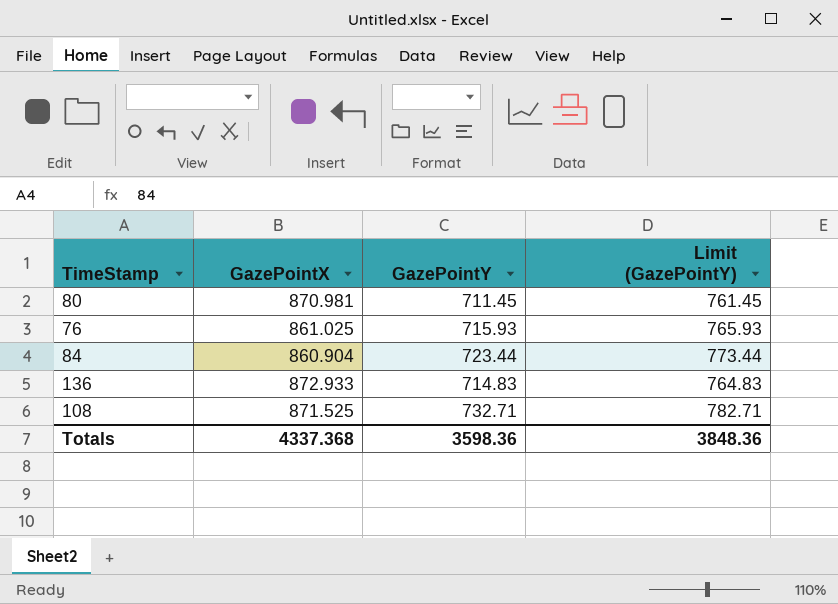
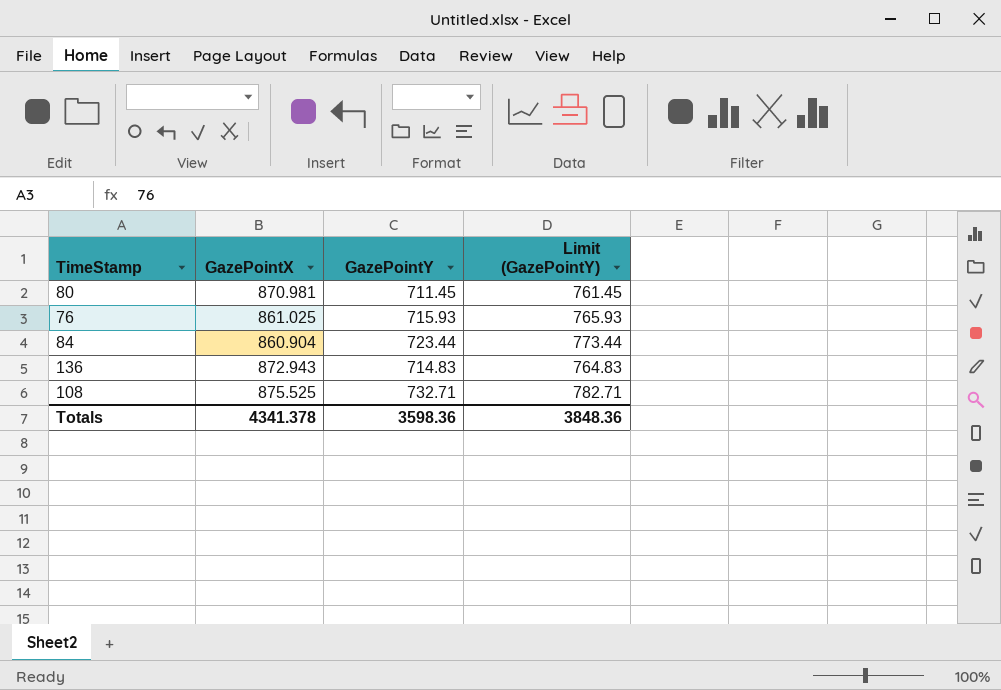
136 | GazePointX: 872.933 -> 872.943
108 | GazePointX: 871.525 -> 875.525
Totals | GazePointX: 4337.368 -> 4341.378

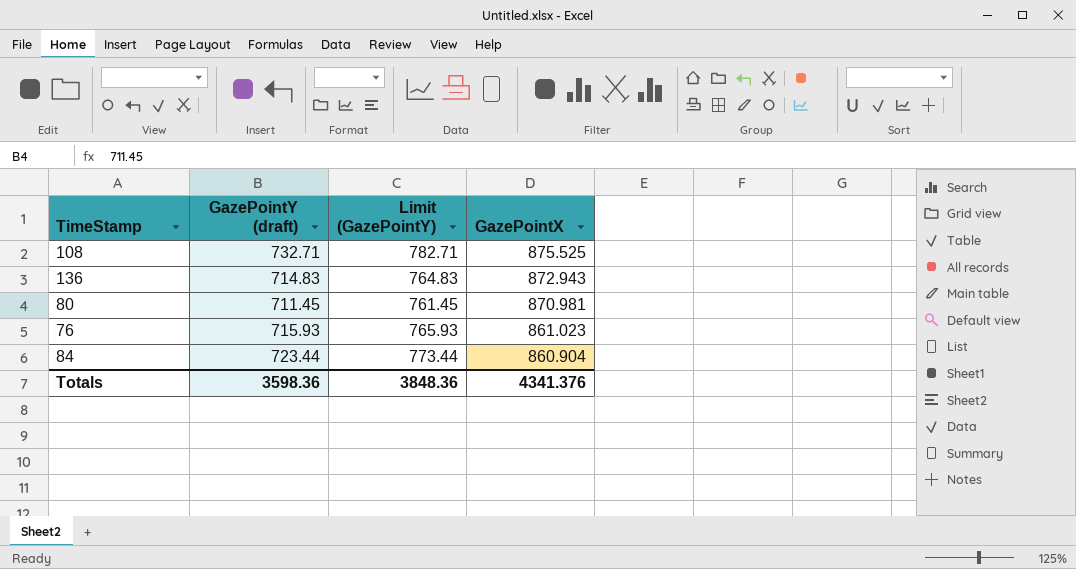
row order: none -> GazePointX descending
column name: GazePointY -> GazePointY (draft)
column GazePointX | position: 2 -> 4
76 | GazePointX: 861.025 -> 861.023
Totals | GazePointX: 4341.378 -> 4341.376

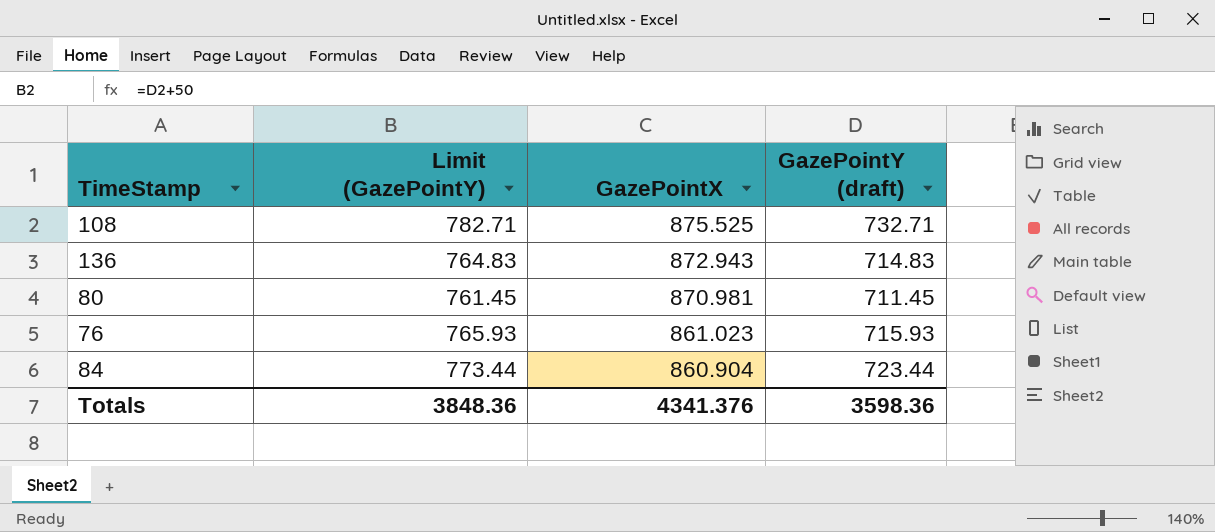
column GazePointY (draft) | position: 2 -> 4

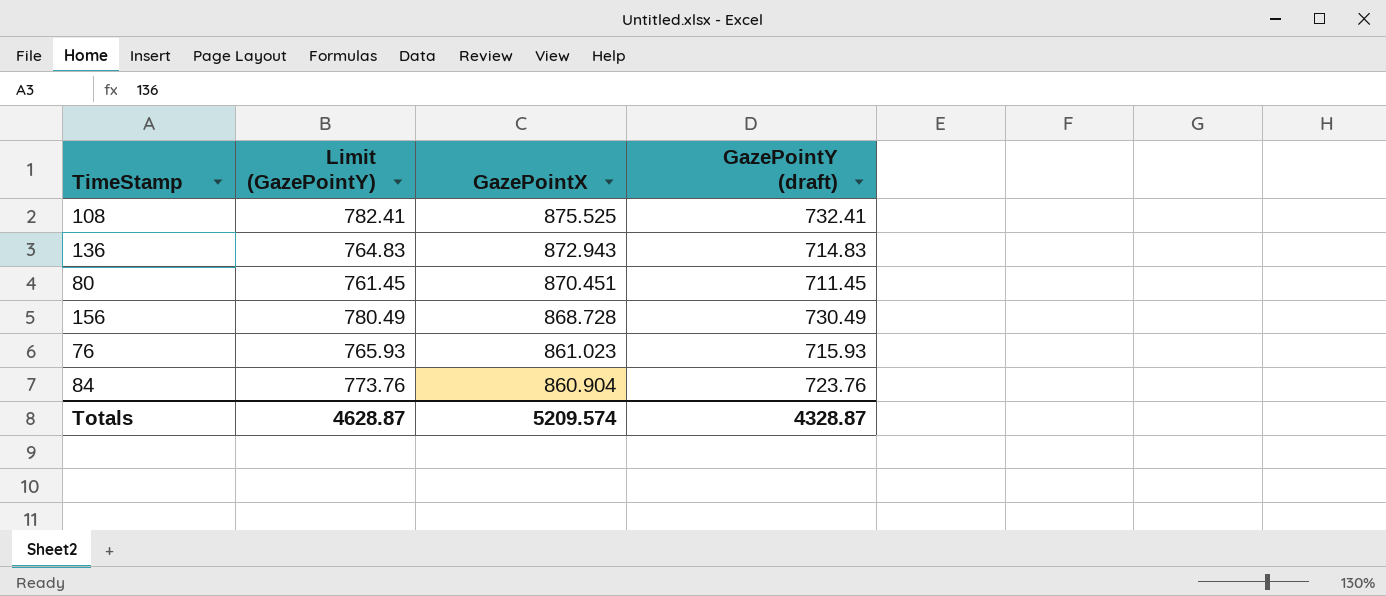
108 | Limit (GazePointY): 782.71 -> 782.41
108 | GazePointY (draft): 732.71 -> 732.41
80 | GazePointX: 870.981 -> 870.451
row 156: none -> 780.49 | 868.728 | 730.49
84 | Limit (GazePointY): 773.44 -> 773.76
84 | GazePointY (draft): 723.44 -> 723.76
Totals | Limit (GazePointY): 3848.36 -> 4628.87
Totals | GazePointX: 4341.376 -> 5209.574
Totals | GazePointY (draft): 3598.36 -> 4328.87

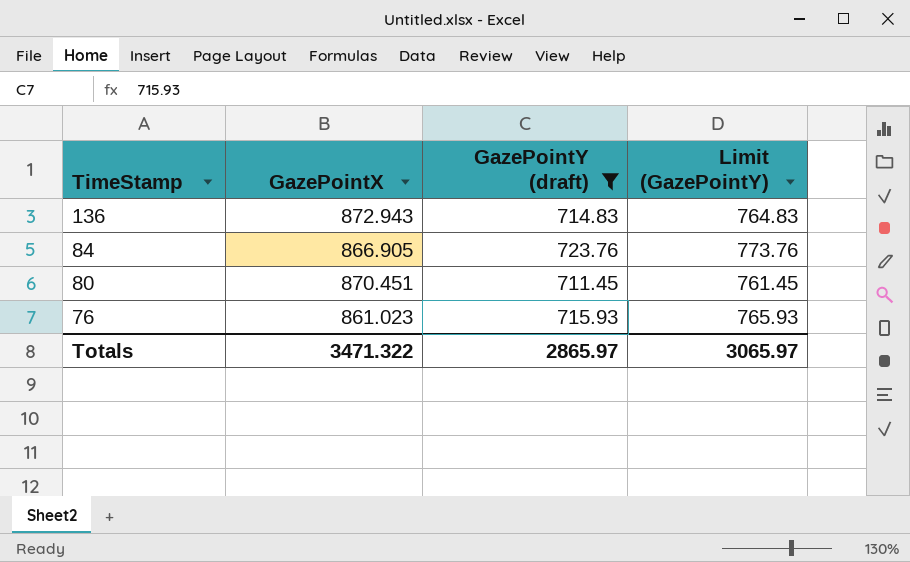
filter: none -> GazePointY (draft) <= 723.76
row order: GazePointX descending -> TimeStamp descending
column Limit (GazePointY) | position: 2 -> 4
84 | GazePointX: 860.904 -> 866.905
Totals | GazePointX: 5209.574 -> 3471.322
Totals | GazePointY (draft): 4328.87 -> 2865.97
Totals | Limit (GazePointY): 4628.87 -> 3065.97

